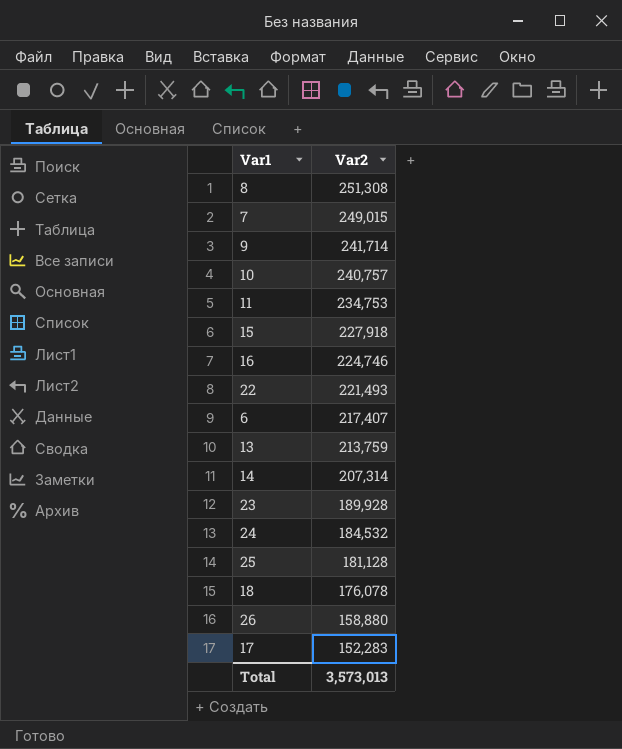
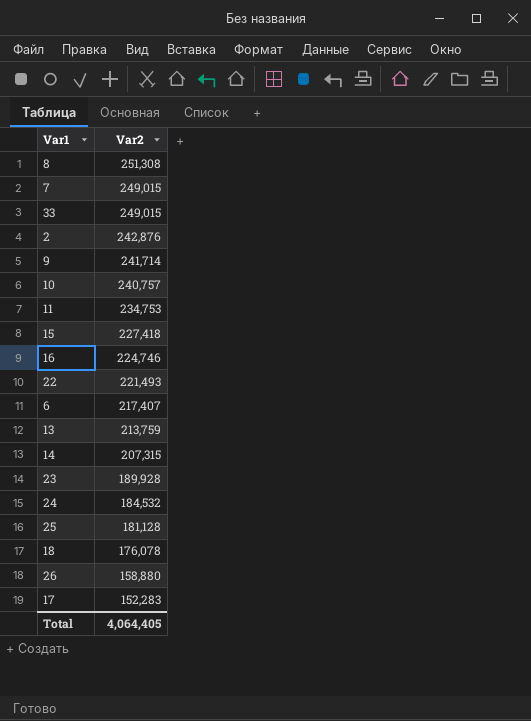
row 33: none -> 249,015
row 2: none -> 242,876
15 | Var2: 227,918 -> 227,418
14 | Var2: 207,314 -> 207,315
Total | Var2: 3,573,013 -> 4,064,405

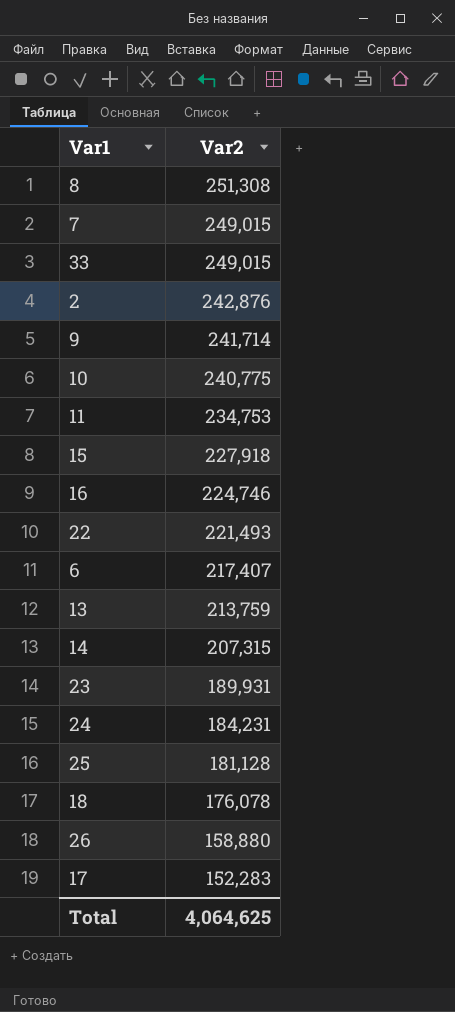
10 | Var2: 240,757 -> 240,775
15 | Var2: 227,418 -> 227,918
23 | Var2: 189,928 -> 189,931
24 | Var2: 184,532 -> 184,231
Total | Var2: 4,064,405 -> 4,064,625

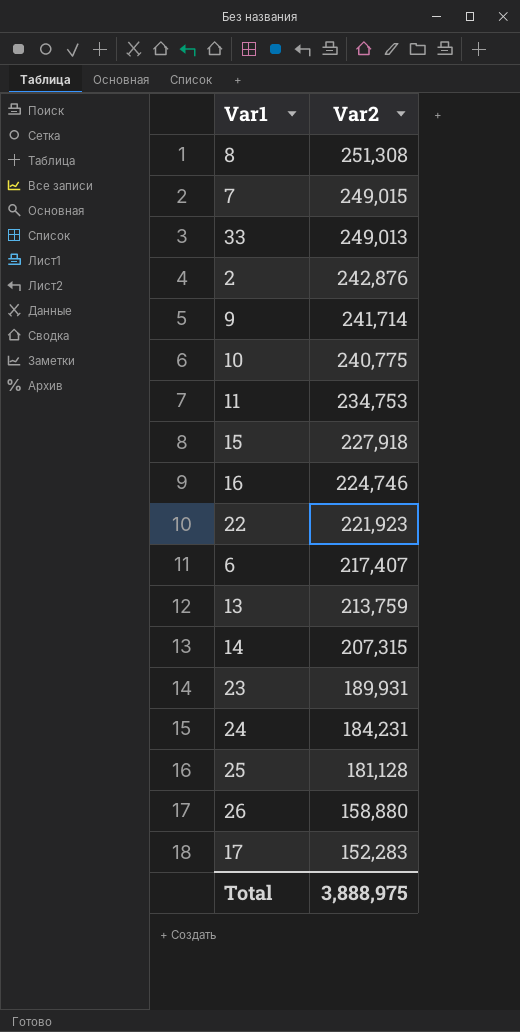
row 18: 176,078 -> none
33 | Var2: 249,015 -> 249,013
22 | Var2: 221,493 -> 221,923
Total | Var2: 4,064,625 -> 3,888,975

